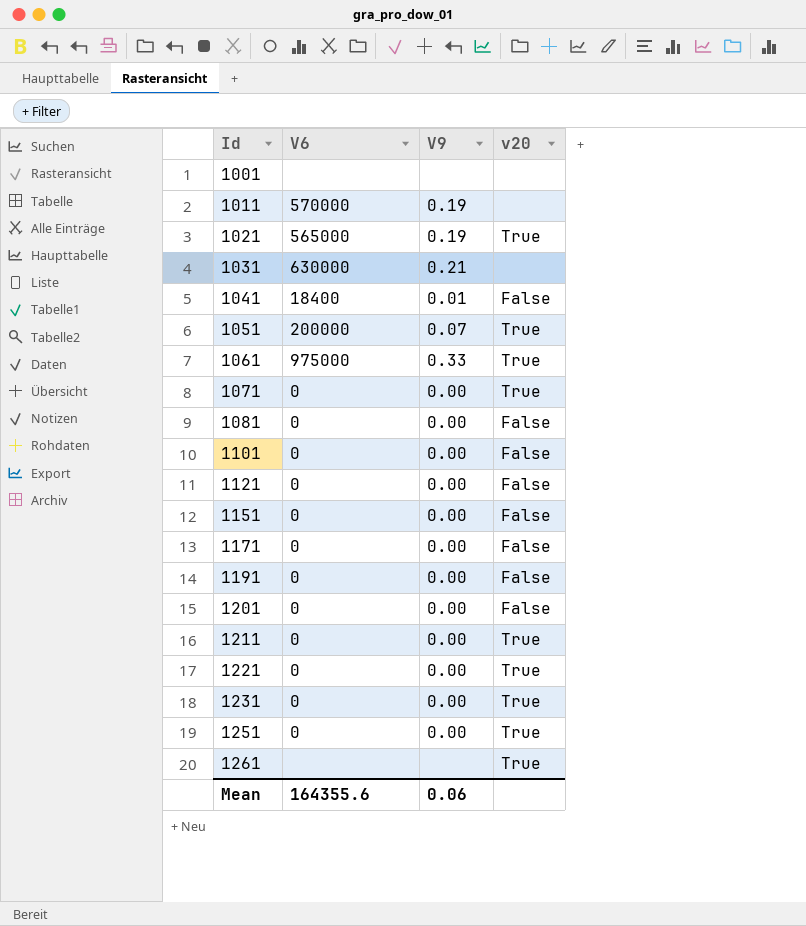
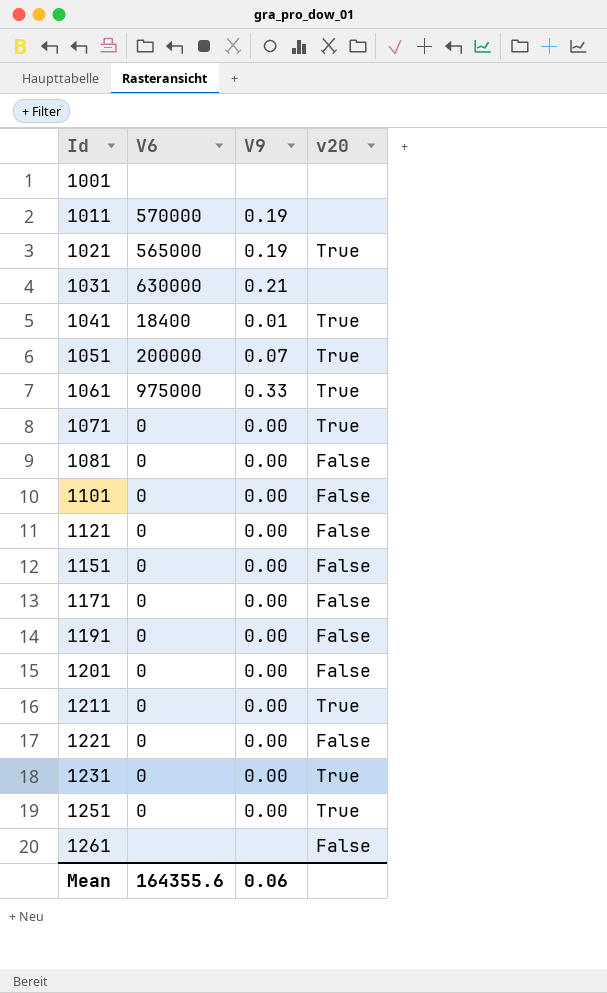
1041 | v20: False -> True
1221 | v20: True -> False
1261 | v20: True -> False

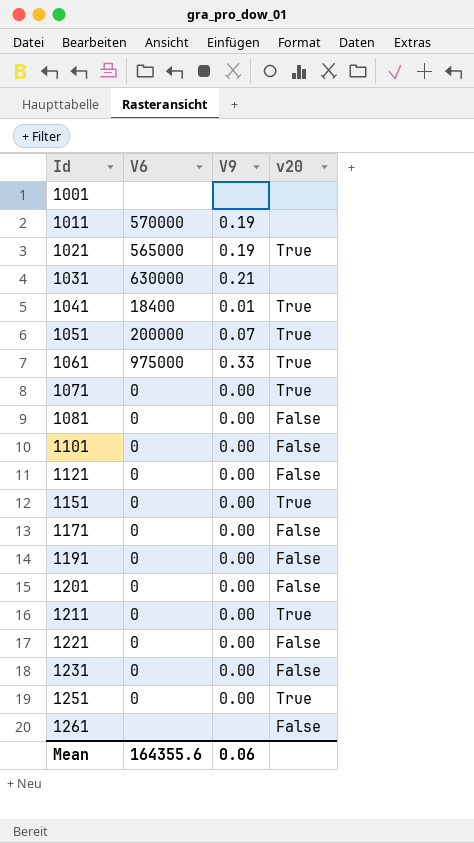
1151 | v20: False -> True
1231 | v20: True -> False

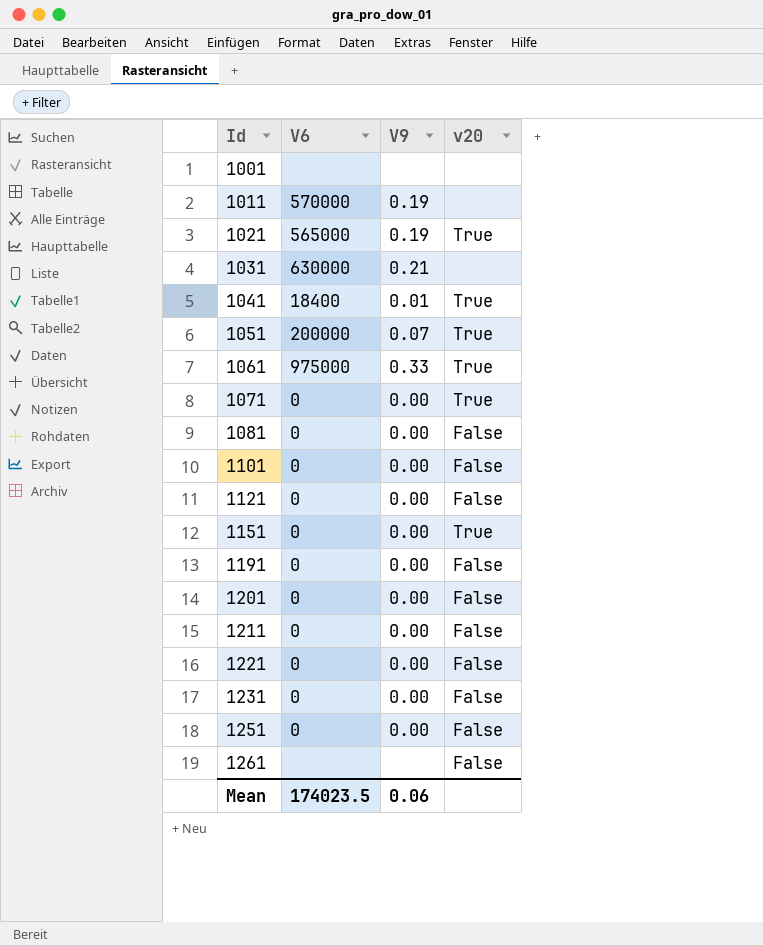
row 1171: 0 | 0.00 | False -> none
1211 | v20: True -> False
1251 | v20: True -> False
Mean | V6: 164355.6 -> 174023.5

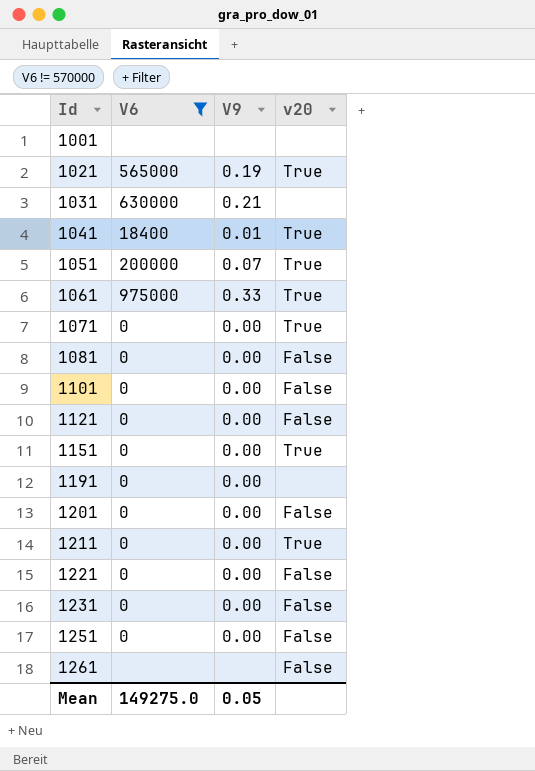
filter: none -> V6 != 570000
1191 | v20: False -> none
1211 | v20: False -> True
Mean | V6: 174023.5 -> 149275.0
Mean | V9: 0.06 -> 0.05

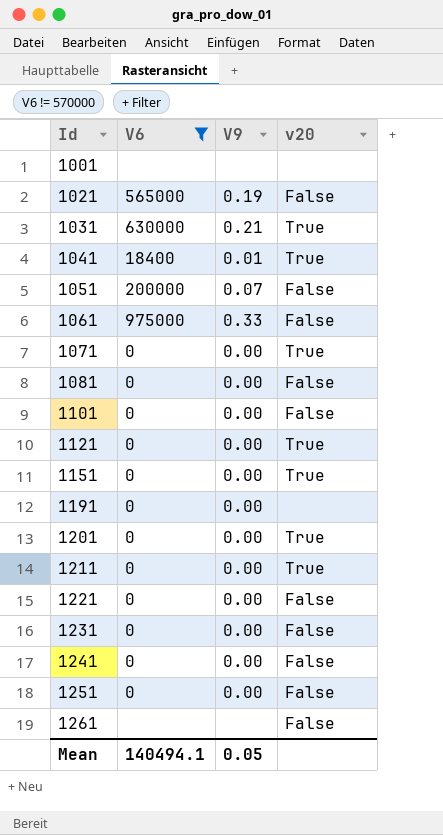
1021 | v20: True -> False
1031 | v20: none -> True
1051 | v20: True -> False
1061 | v20: True -> False
1121 | v20: False -> True
1201 | v20: False -> True
row 1241: none -> 0 | 0.00 | False
Mean | V6: 149275.0 -> 140494.1

